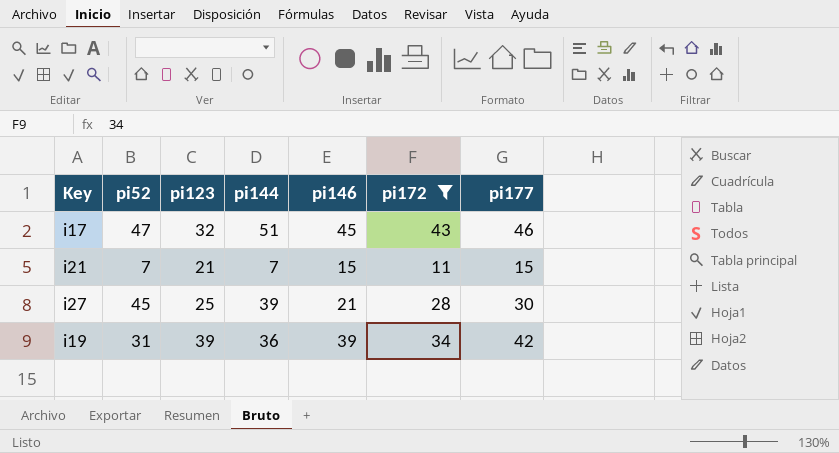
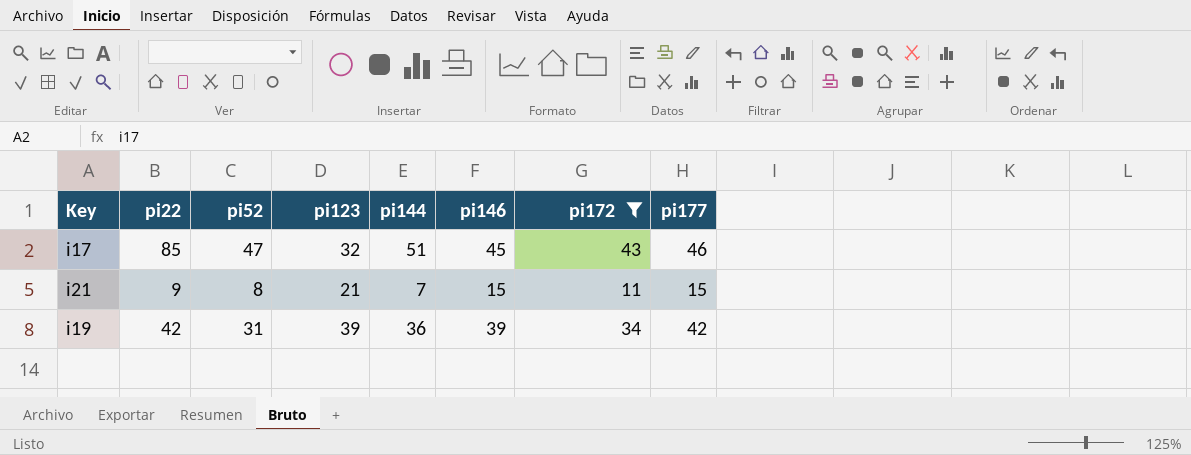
column pi22 | position: none -> 2
row i27: 45 | 25 | 39 | 21 | 28 | 30 -> none
i21 | pi52: 7 -> 8

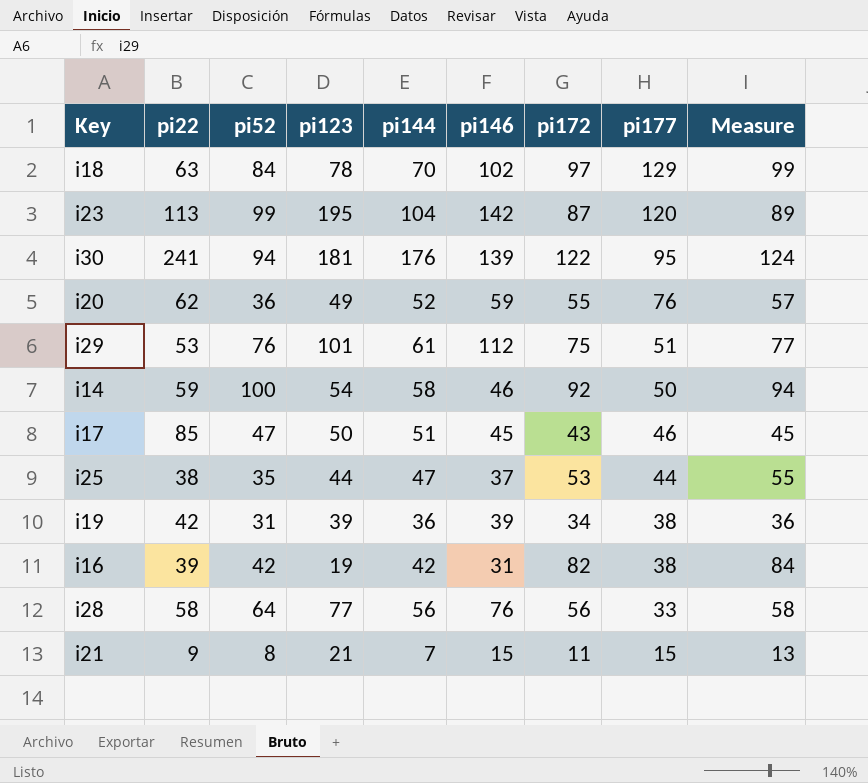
filter: pi172 <= 43 -> none
row order: none -> pi177 descending
column Measure | formula: none -> [pi172] + 2
i17 | pi123: 32 -> 50
i19 | pi177: 42 -> 38

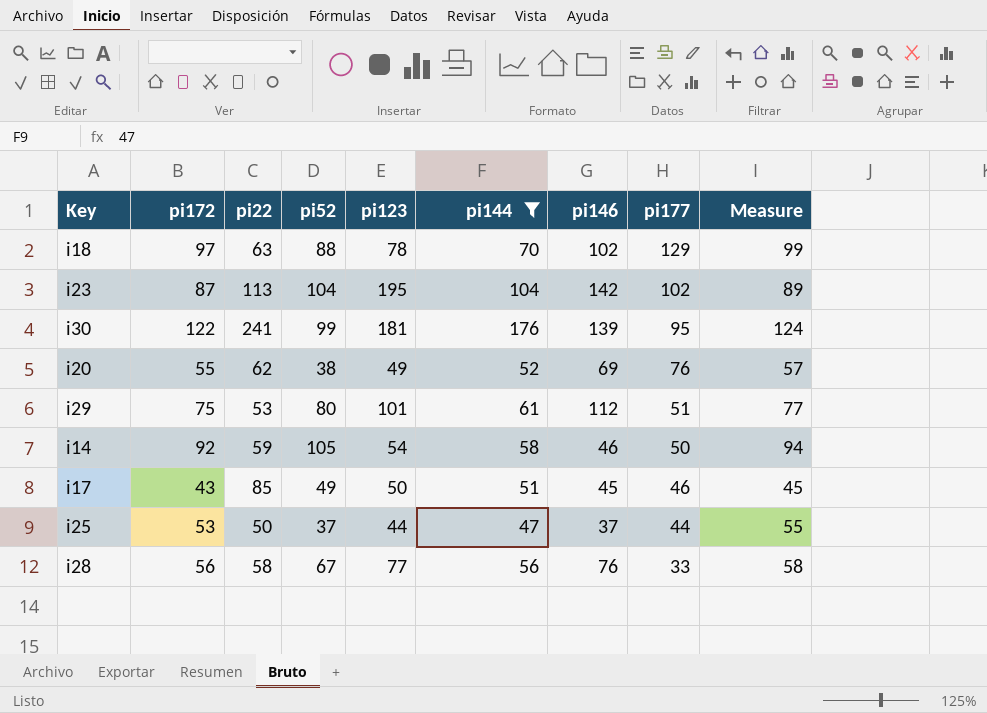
filter: none -> pi144 >= 47
column pi172 | position: 7 -> 2
i18 | pi52: 84 -> 88
i23 | pi52: 99 -> 104
i23 | pi177: 120 -> 102
i30 | pi52: 94 -> 99
i20 | pi52: 36 -> 38
i20 | pi146: 59 -> 69
i29 | pi52: 76 -> 80
i14 | pi52: 100 -> 105
i17 | pi52: 47 -> 49
i25 | pi22: 38 -> 50
i25 | pi52: 35 -> 37
i28 | pi52: 64 -> 67

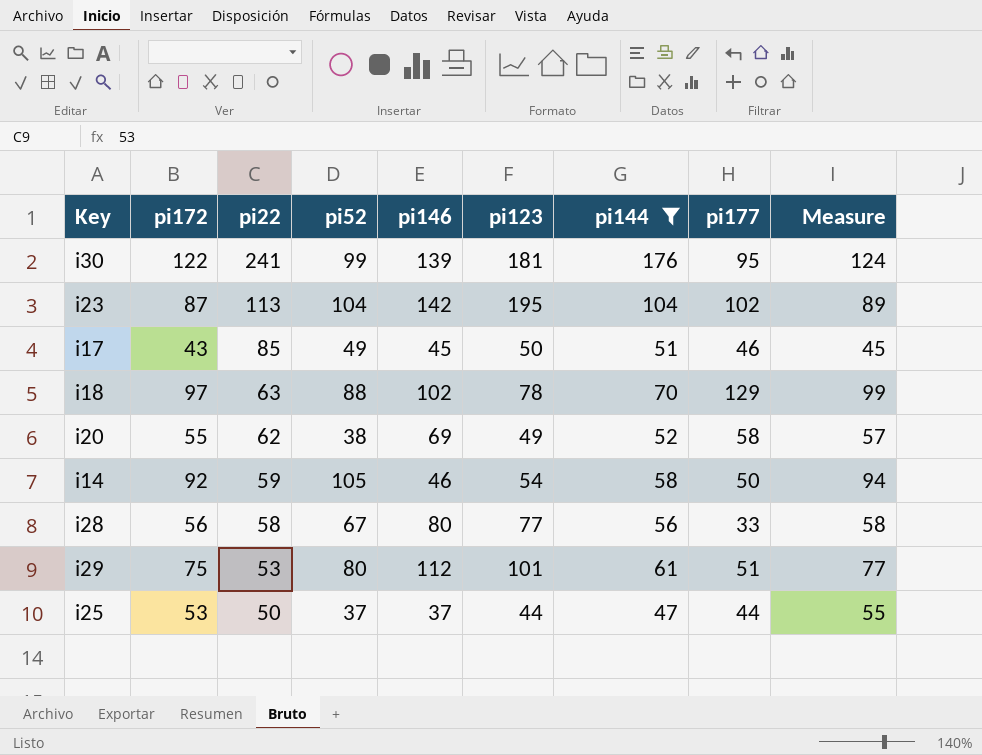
row order: pi177 descending -> pi22 descending
column pi146 | position: 7 -> 5
i20 | pi177: 76 -> 58
i28 | pi146: 76 -> 80

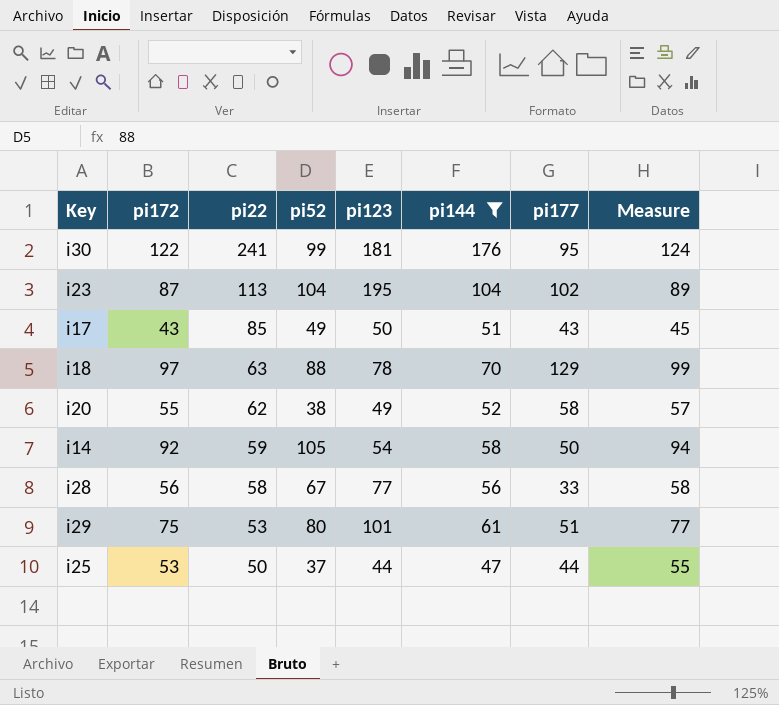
column pi146 | position: 5 -> none
i17 | pi177: 46 -> 43

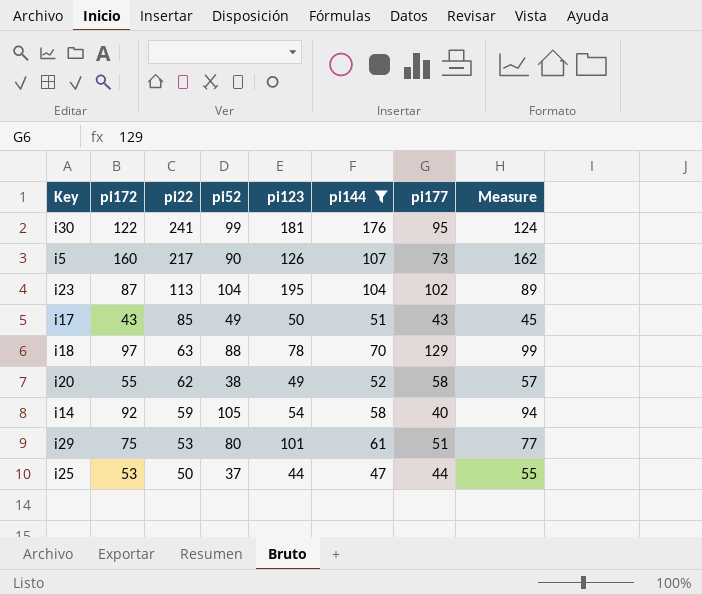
row i28: 56 | 58 | 67 | 77 | 56 | 33 | 58 -> none
row i5: none -> 160 | 217 | 90 | 126 | 107 | 73 | 162
i14 | pi177: 50 -> 40

